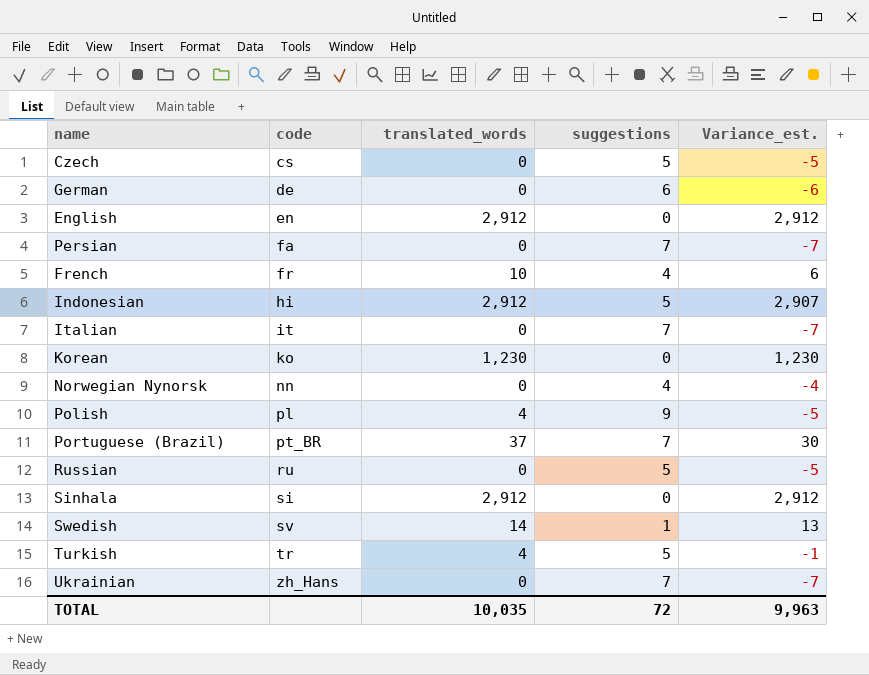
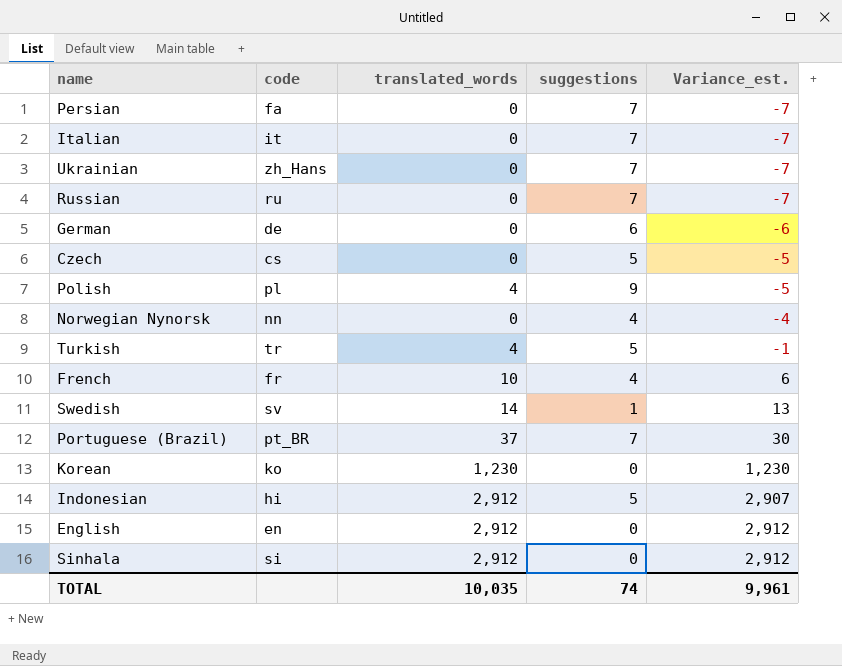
row order: code ascending -> Variance_est. ascending
Russian | suggestions: 5 -> 7
Russian | Variance_est.: -5 -> -7
TOTAL | suggestions: 72 -> 74
TOTAL | Variance_est.: 9,963 -> 9,961

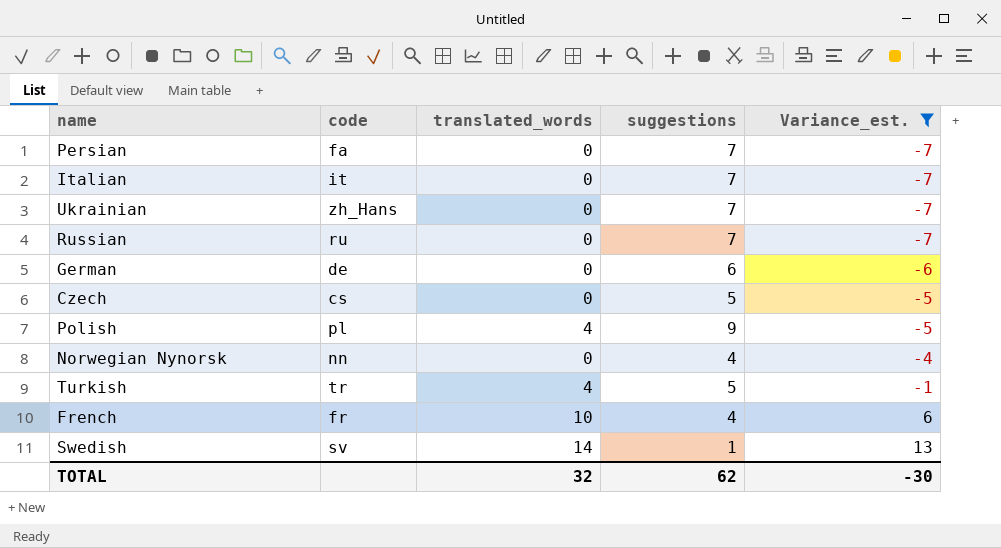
filter: none -> Variance_est. <= 13
TOTAL | translated_words: 10,035 -> 32
TOTAL | suggestions: 74 -> 62
TOTAL | Variance_est.: 9,961 -> -30

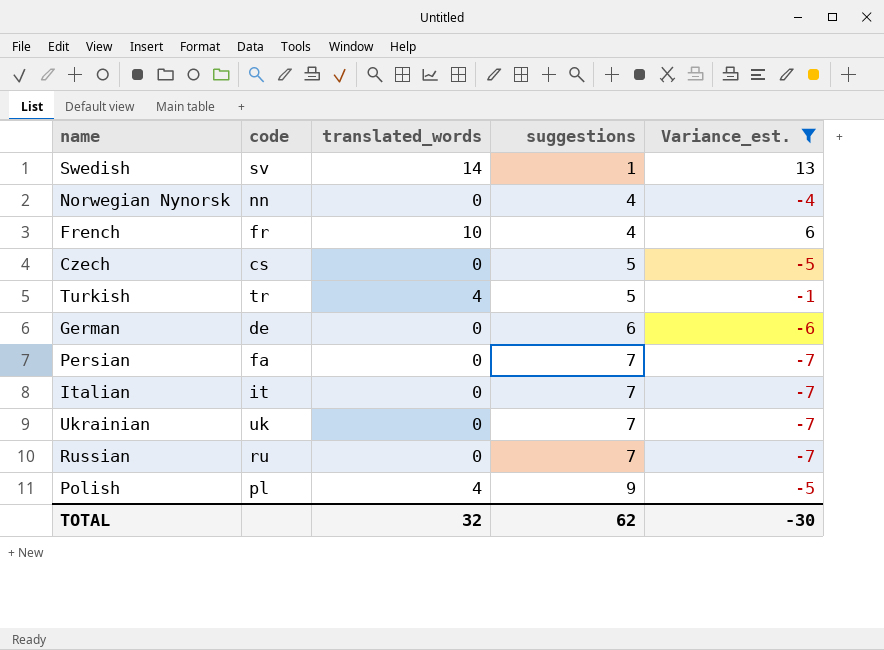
row order: Variance_est. ascending -> suggestions ascending
Ukrainian | code: zh_Hans -> uk

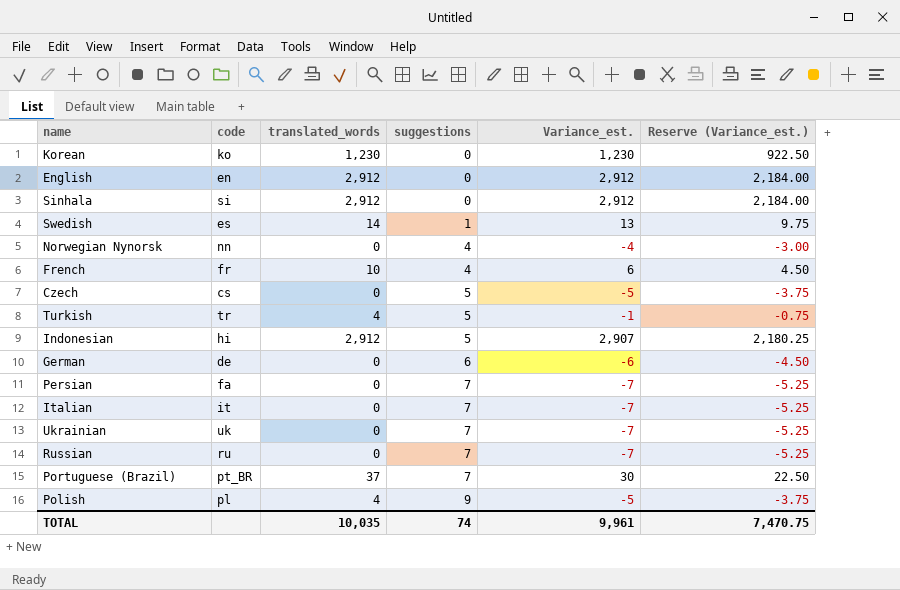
filter: Variance_est. <= 13 -> none
column Reserve (Variance_est.) | formula: none -> [Variance_est.] * 0.75
Swedish | code: sv -> es
TOTAL | translated_words: 32 -> 10,035
TOTAL | suggestions: 62 -> 74
TOTAL | Variance_est.: -30 -> 9,961

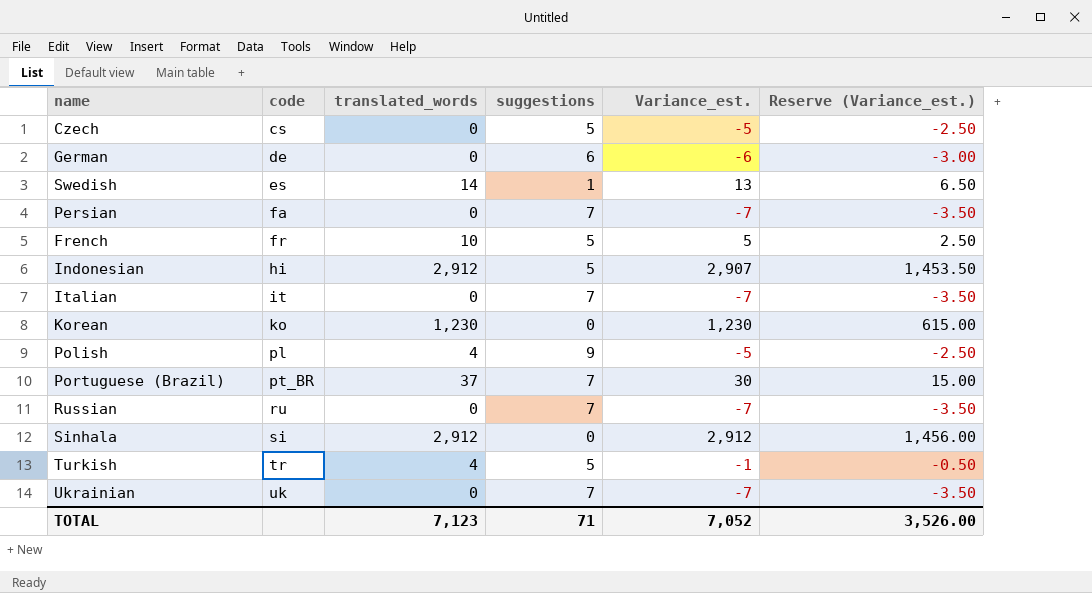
row order: suggestions ascending -> code ascending
column Reserve (Variance_est.) | formula: [Variance_est.] * 0.75 -> [Variance_est.] * 0.5
row English: en | 2,912 | 0 | 2,912 | 2,184.00 -> none
row Norwegian Nynorsk: nn | 0 | 4 | -4 | -3.00 -> none
French | suggestions: 4 -> 5
French | Variance_est.: 6 -> 5
TOTAL | translated_words: 10,035 -> 7,123
TOTAL | suggestions: 74 -> 71
TOTAL | Variance_est.: 9,961 -> 7,052
TOTAL | Reserve (Variance_est.): 7,470.75 -> 3,526.00

